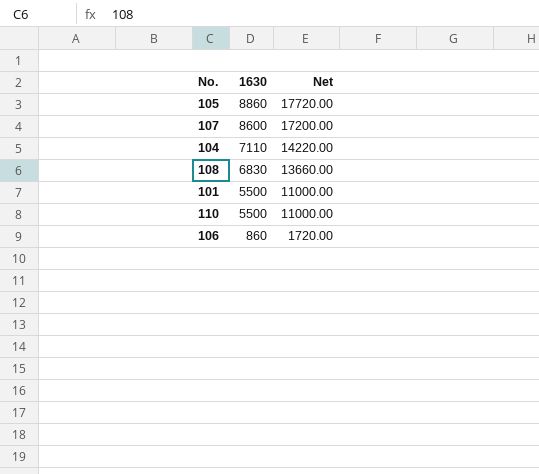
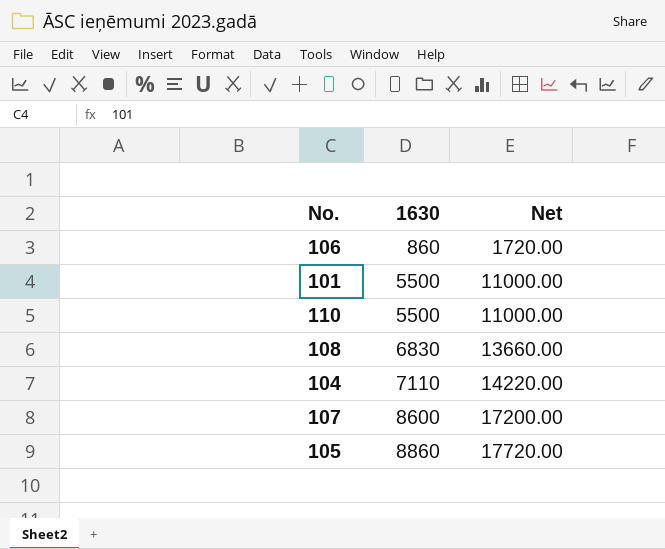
row order: 1630 descending -> 1630 ascending

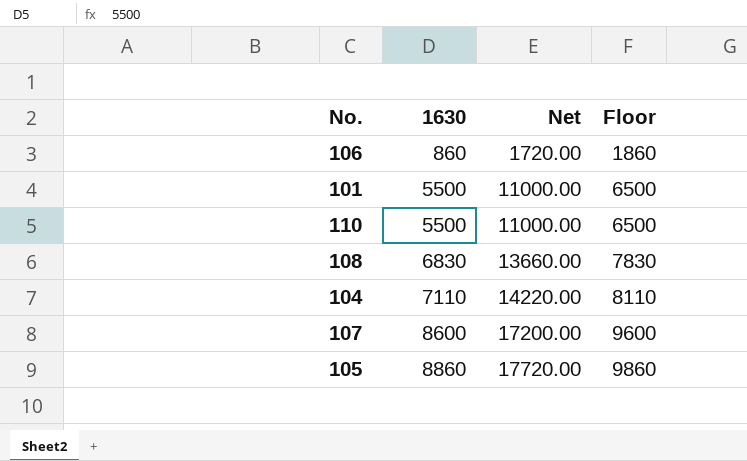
column Floor | formula: none -> [1630] + 1000

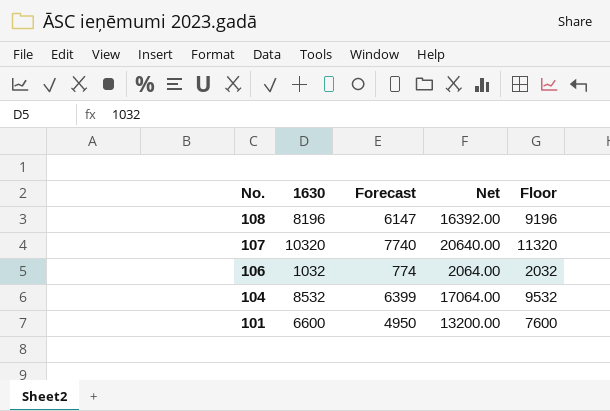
row order: 1630 ascending -> No. descending
column Forecast | formula: none -> [1630] * 0.75
row 110: 5500 | 11000.00 | 6500 -> none
row 105: 8860 | 17720.00 | 9860 -> none
108 | 1630: 6830 -> 8196
108 | Net: 13660.00 -> 16392.00
108 | Floor: 7830 -> 9196
107 | 1630: 8600 -> 10320
107 | Net: 17200.00 -> 20640.00
107 | Floor: 9600 -> 11320
106 | 1630: 860 -> 1032
106 | Net: 1720.00 -> 2064.00
106 | Floor: 1860 -> 2032
104 | 1630: 7110 -> 8532
104 | Net: 14220.00 -> 17064.00
104 | Floor: 8110 -> 9532
101 | 1630: 5500 -> 6600
101 | Net: 11000.00 -> 13200.00
101 | Floor: 6500 -> 7600

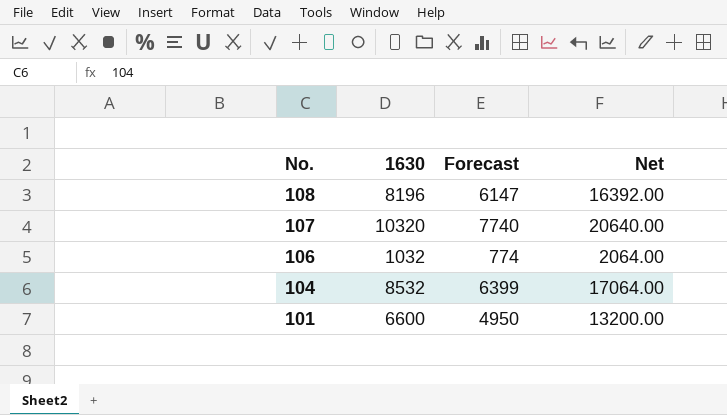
column Floor | formula: [1630] + 1000 -> none

